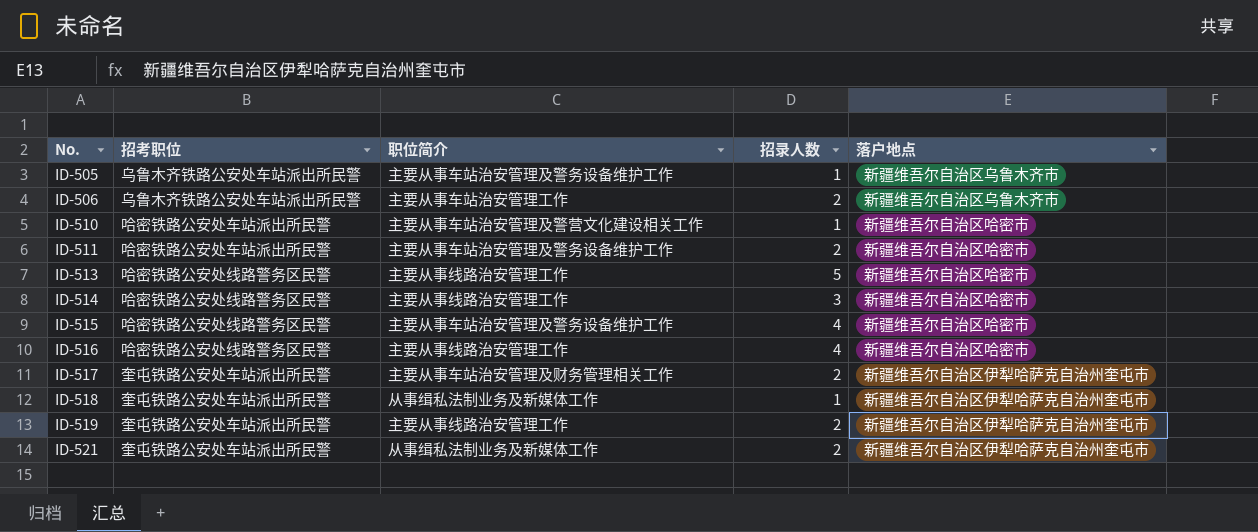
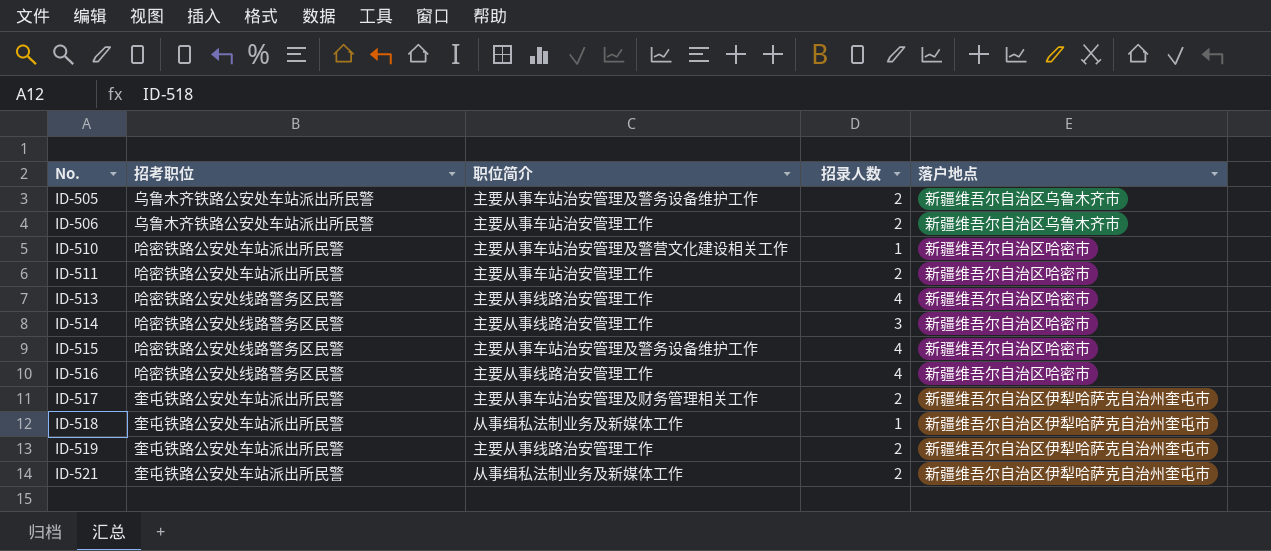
ID-505 | 招录人数: 1 -> 2
ID-511 | 职位简介: 主要从事车站治安管理及警务设备维护工作 -> 主要从事车站治安管理工作
ID-513 | 招录人数: 5 -> 4

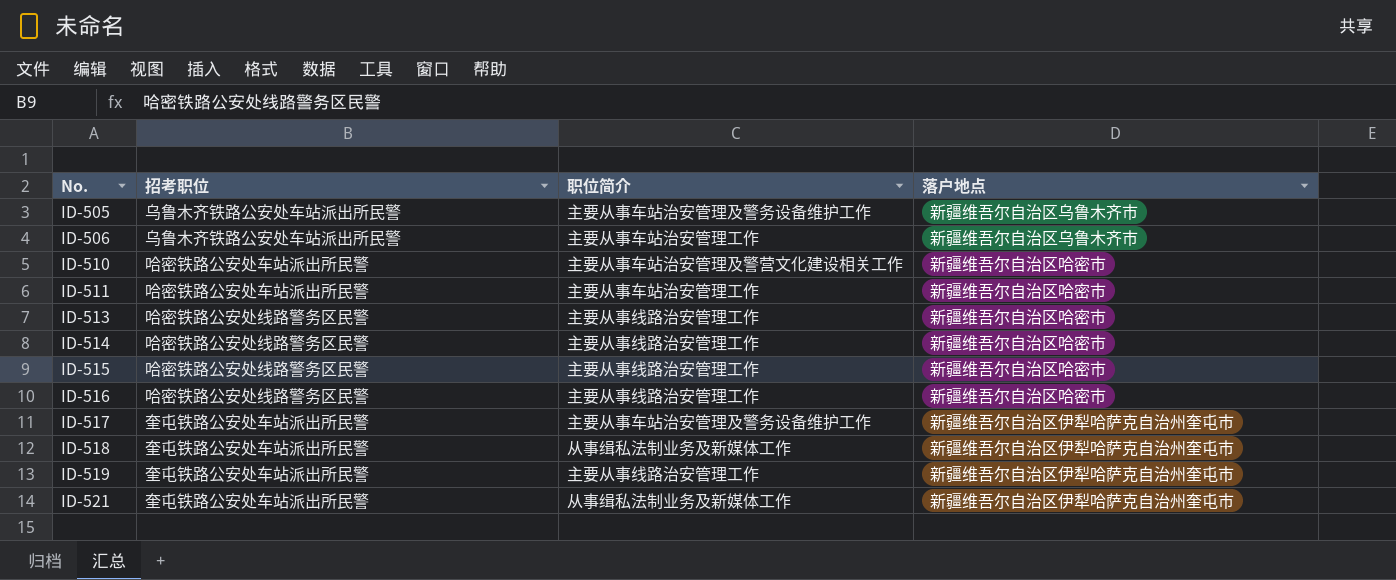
column 招录人数 | position: 4 -> none
ID-515 | 职位简介: 主要从事车站治安管理及警务设备维护工作 -> 主要从事线路治安管理工作
ID-517 | 职位简介: 主要从事车站治安管理及财务管理相关工作 -> 主要从事车站治安管理及警务设备维护工作

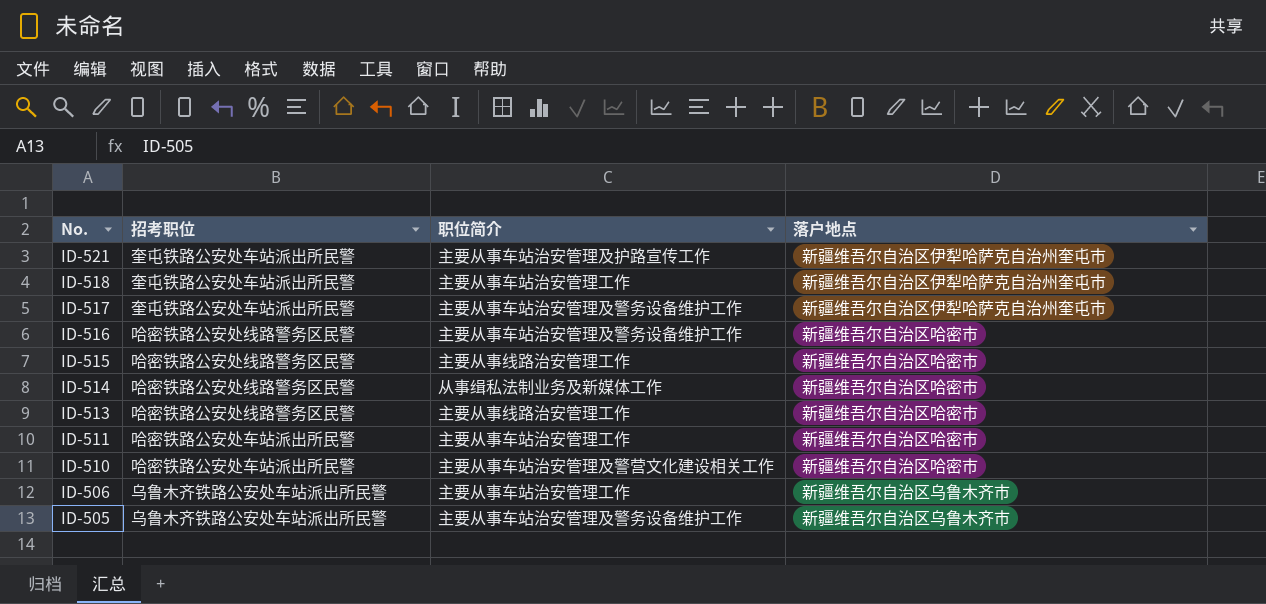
row order: No. ascending -> No. descending
row ID-519: 奎屯铁路公安处车站派出所民警 | 主要从事线路治安管理工作 | 新疆维吾尔自治区伊犁哈萨克自治州奎屯市 -> none
ID-521 | 职位简介: 从事缉私法制业务及新媒体工作 -> 主要从事车站治安管理及护路宣传工作
ID-518 | 职位简介: 从事缉私法制业务及新媒体工作 -> 主要从事车站治安管理工作
ID-516 | 职位简介: 主要从事线路治安管理工作 -> 主要从事车站治安管理及警务设备维护工作
ID-514 | 职位简介: 主要从事线路治安管理工作 -> 从事缉私法制业务及新媒体工作

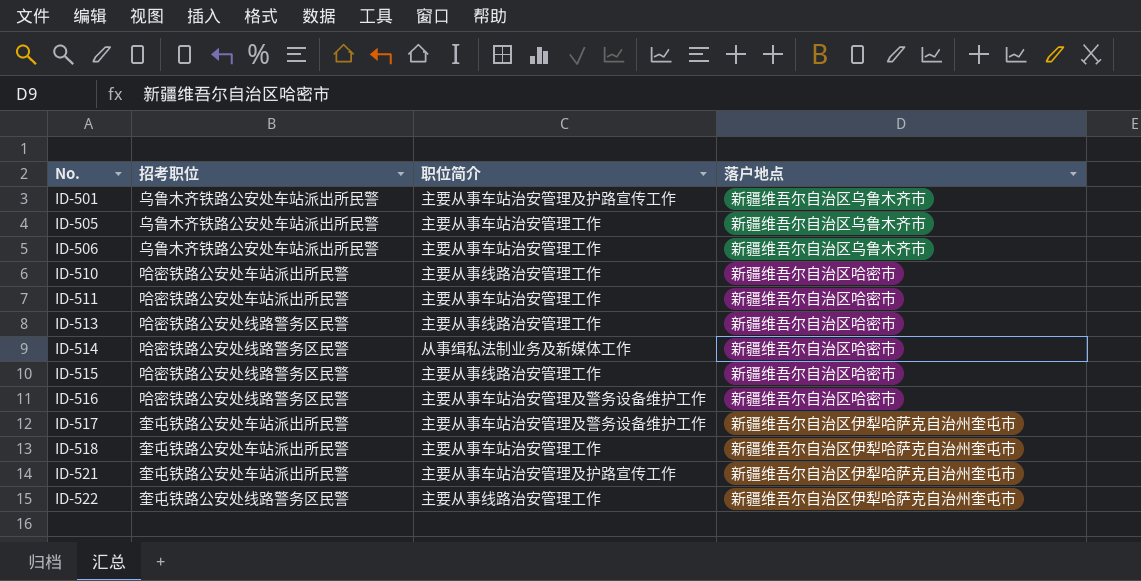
row order: No. descending -> No. ascending
row ID-501: none -> 乌鲁木齐铁路公安处车站派出所民警 | 主要从事车站治安管理及护路宣传工作 | 新疆维吾尔自治区乌鲁木齐市
ID-505 | 职位简介: 主要从事车站治安管理及警务设备维护工作 -> 主要从事车站治安管理工作
ID-510 | 职位简介: 主要从事车站治安管理及警营文化建设相关工作 -> 主要从事线路治安管理工作
row ID-522: none -> 奎屯铁路公安处线路警务区民警 | 主要从事线路治安管理工作 | 新疆维吾尔自治区伊犁哈萨克自治州奎屯市

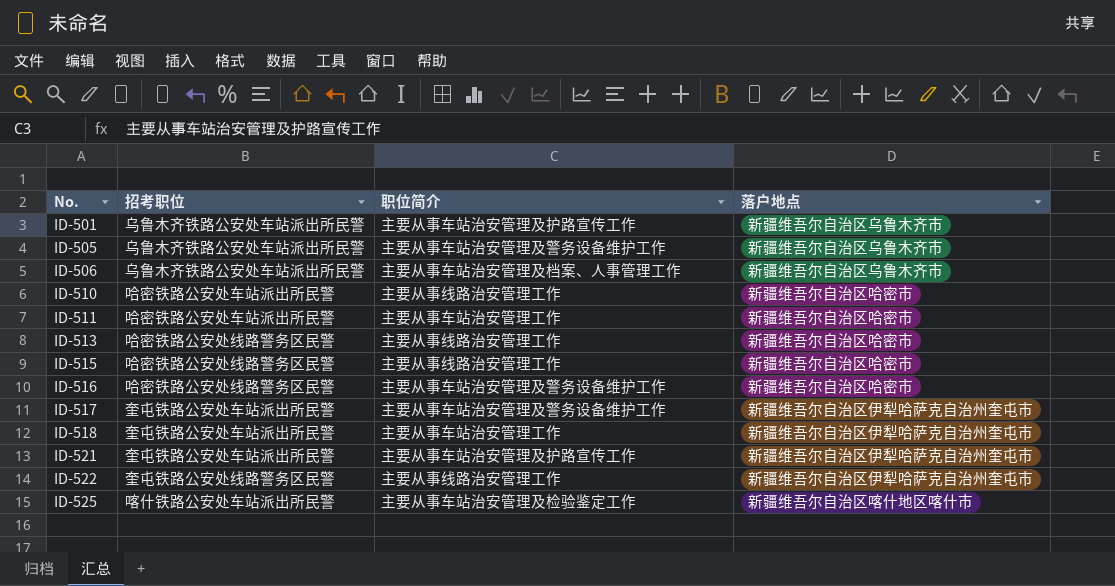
row ID-514: 哈密铁路公安处线路警务区民警 | 从事缉私法制业务及新媒体工作 | 新疆维吾尔自治区哈密市 -> none
ID-505 | 职位简介: 主要从事车站治安管理工作 -> 主要从事车站治安管理及警务设备维护工作
ID-506 | 职位简介: 主要从事车站治安管理工作 -> 主要从事车站治安管理及档案、人事管理工作
row ID-525: none -> 喀什铁路公安处车站派出所民警 | 主要从事车站治安管理及检验鉴定工作 | 新疆维吾尔自治区喀什地区喀什市

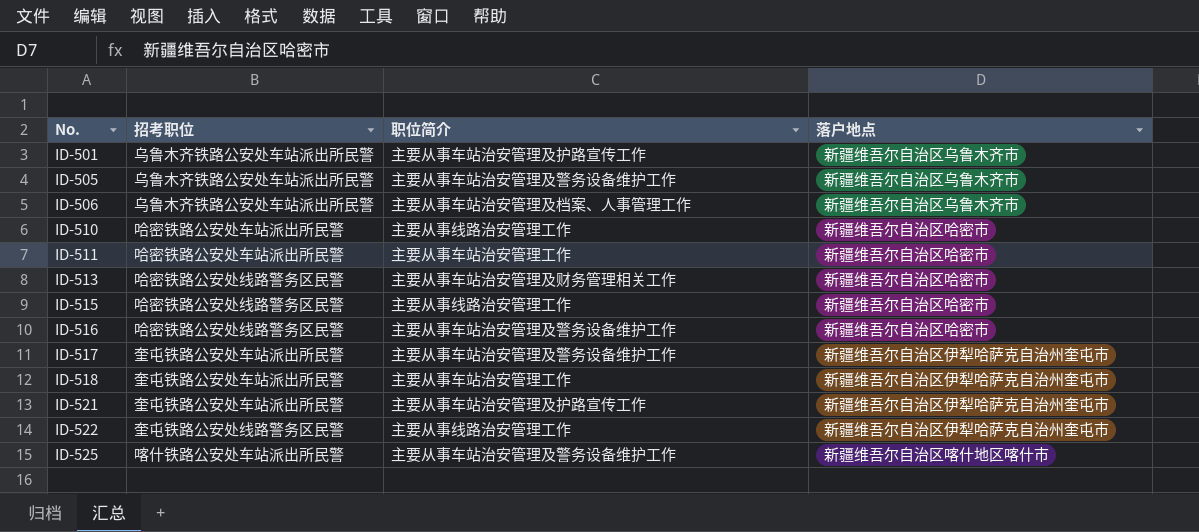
ID-513 | 职位简介: 主要从事线路治安管理工作 -> 主要从事车站治安管理及财务管理相关工作
ID-525 | 职位简介: 主要从事车站治安管理及检验鉴定工作 -> 主要从事车站治安管理及警务设备维护工作

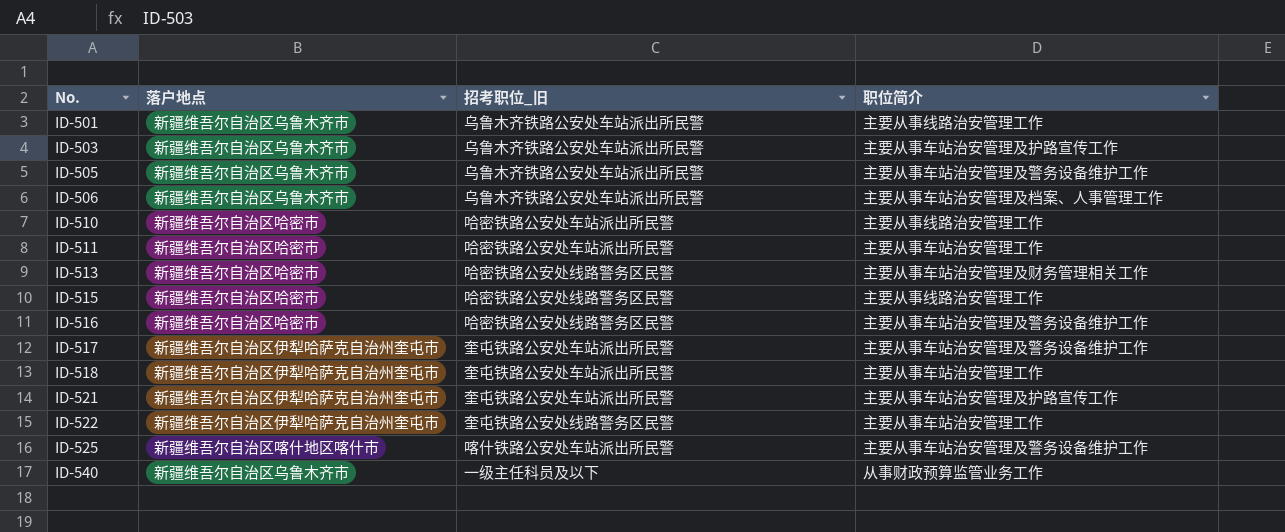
column 落户地点 | position: 4 -> 2
column name: 招考职位 -> 招考职位_旧
ID-501 | 职位简介: 主要从事车站治安管理及护路宣传工作 -> 主要从事线路治安管理工作
row ID-503: none -> 新疆维吾尔自治区乌鲁木齐市 | 乌鲁木齐铁路公安处车站派出所民警 | 主要从事车站治安管理及护路宣传工作
ID-522 | 职位简介: 主要从事线路治安管理工作 -> 主要从事车站治安管理工作
row ID-540: none -> 新疆维吾尔自治区乌鲁木齐市 | 一级主任科员及以下 | 从事财政预算监管业务工作

